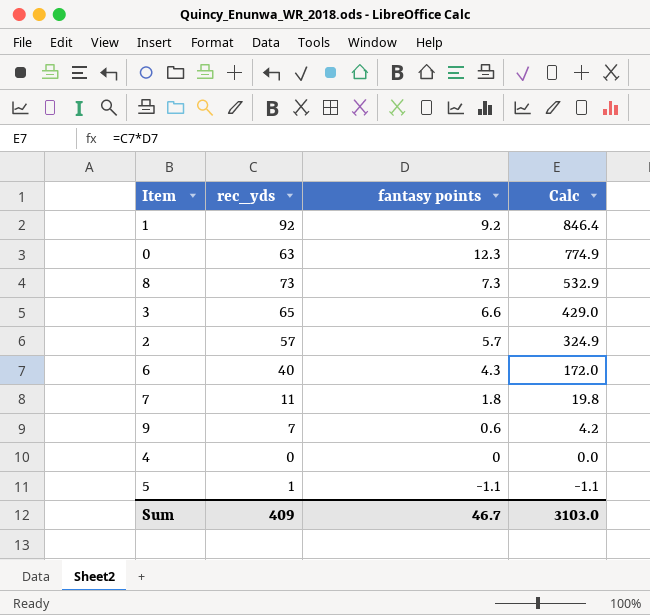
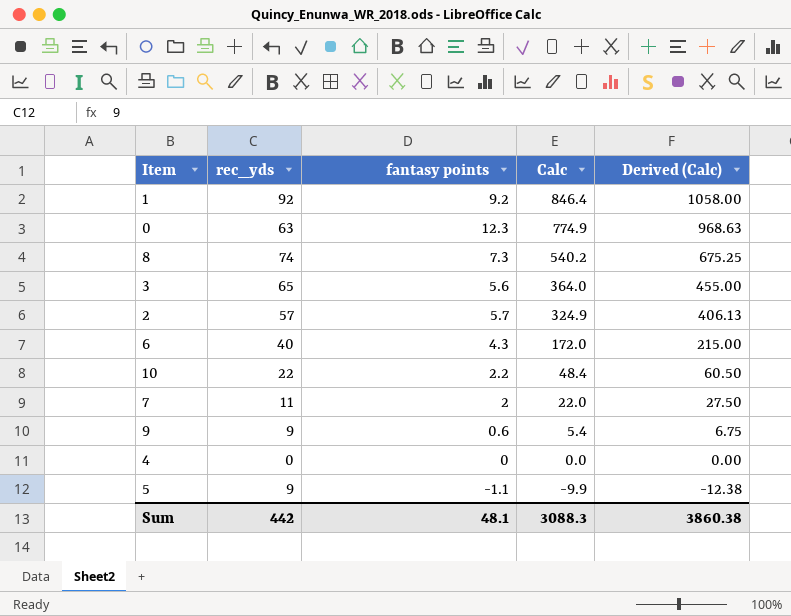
column Derived (Calc) | formula: none -> [Calc] * 1.25
8 | rec_yds: 73 -> 74
8 | Calc: 532.9 -> 540.2
3 | fantasy points: 6.6 -> 5.6
3 | Calc: 429.0 -> 364.0
row 10: none -> 22 | 2.2 | 48.4 | 60.50
7 | fantasy points: 1.8 -> 2
7 | Calc: 19.8 -> 22.0
9 | rec_yds: 7 -> 9
9 | Calc: 4.2 -> 5.4
5 | rec_yds: 1 -> 9
5 | Calc: -1.1 -> -9.9
Sum | rec_yds: 409 -> 442
Sum | fantasy points: 46.7 -> 48.1
Sum | Calc: 3103.0 -> 3088.3

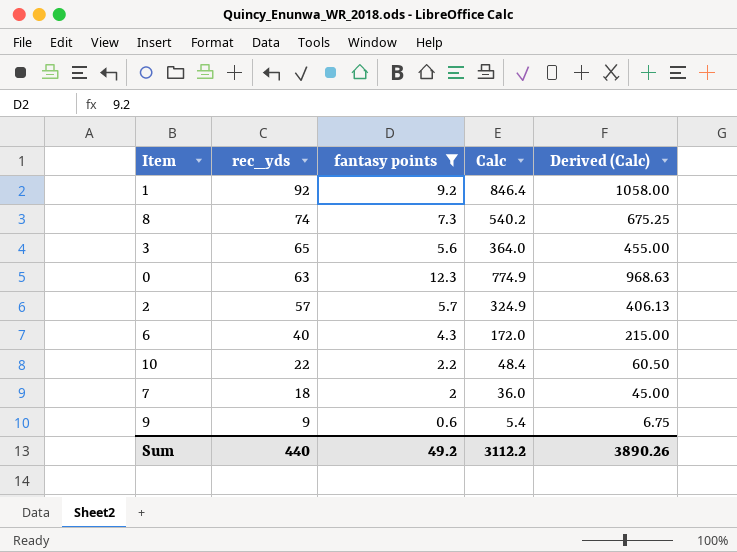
filter: none -> fantasy points >= 0.6
row order: Calc descending -> rec_yds descending
7 | rec_yds: 11 -> 18
7 | Calc: 22.0 -> 36.0
7 | Derived (Calc): 27.50 -> 45.00
Sum | rec_yds: 442 -> 440
Sum | fantasy points: 48.1 -> 49.2
Sum | Calc: 3088.3 -> 3112.2
Sum | Derived (Calc): 3860.38 -> 3890.26

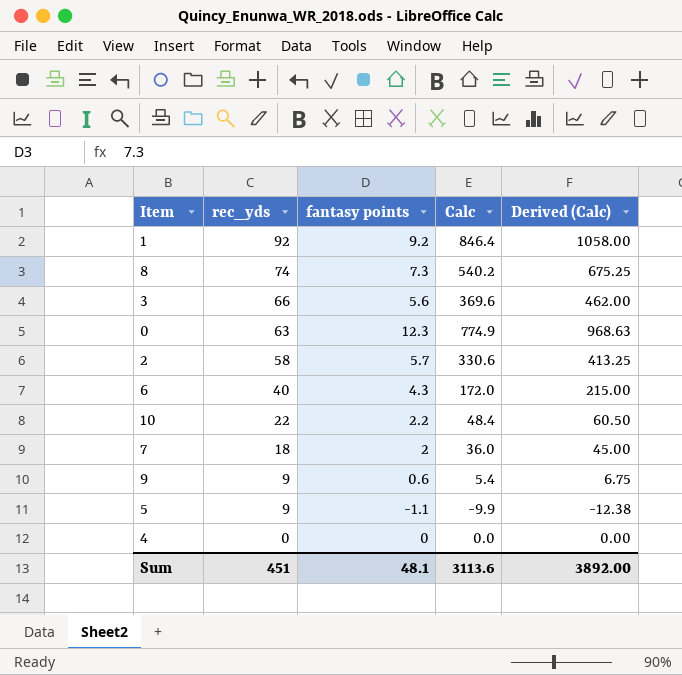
filter: fantasy points >= 0.6 -> none
3 | rec_yds: 65 -> 66
3 | Calc: 364.0 -> 369.6
3 | Derived (Calc): 455.00 -> 462.00
2 | rec_yds: 57 -> 58
2 | Calc: 324.9 -> 330.6
2 | Derived (Calc): 406.13 -> 413.25
Sum | rec_yds: 440 -> 451
Sum | fantasy points: 49.2 -> 48.1
Sum | Calc: 3112.2 -> 3113.6
Sum | Derived (Calc): 3890.26 -> 3892.00

